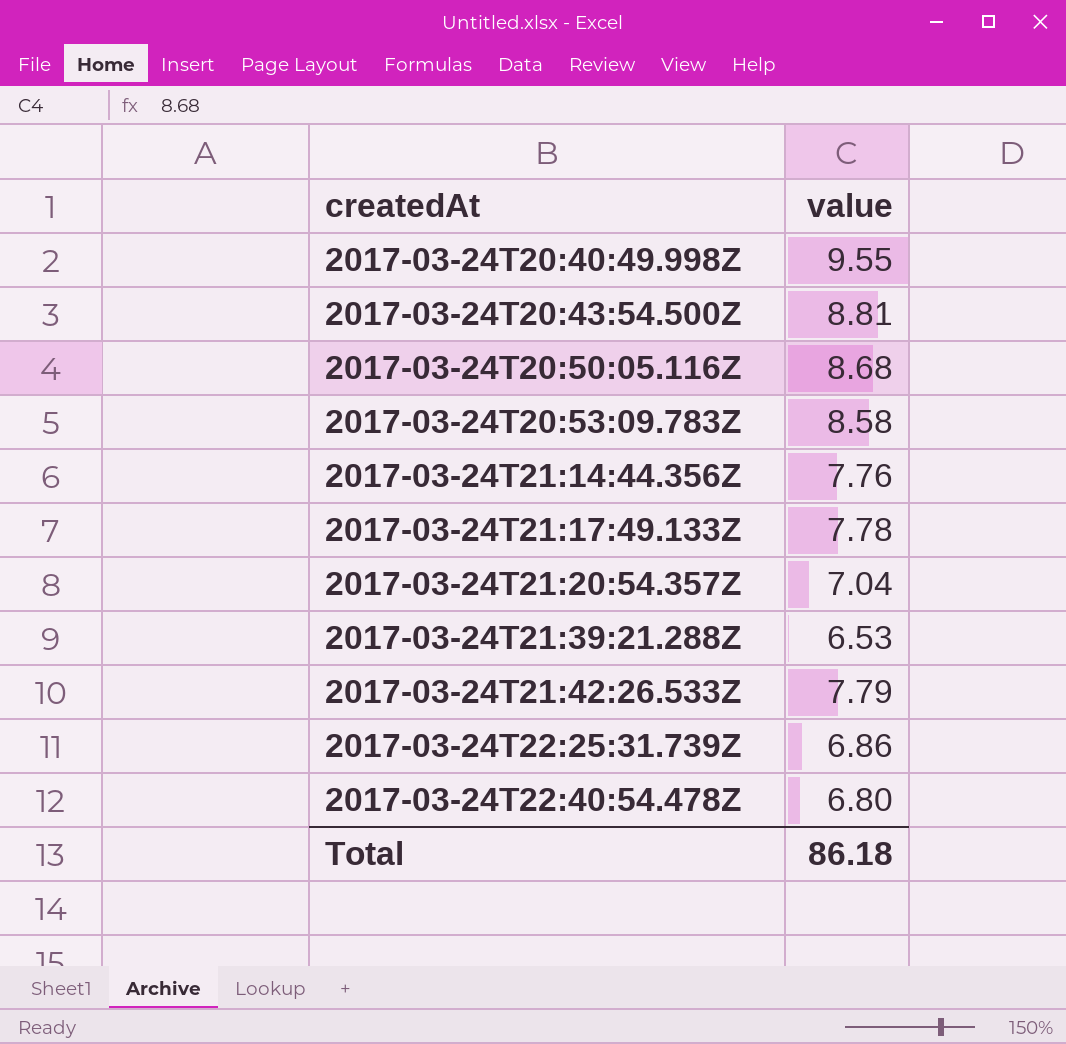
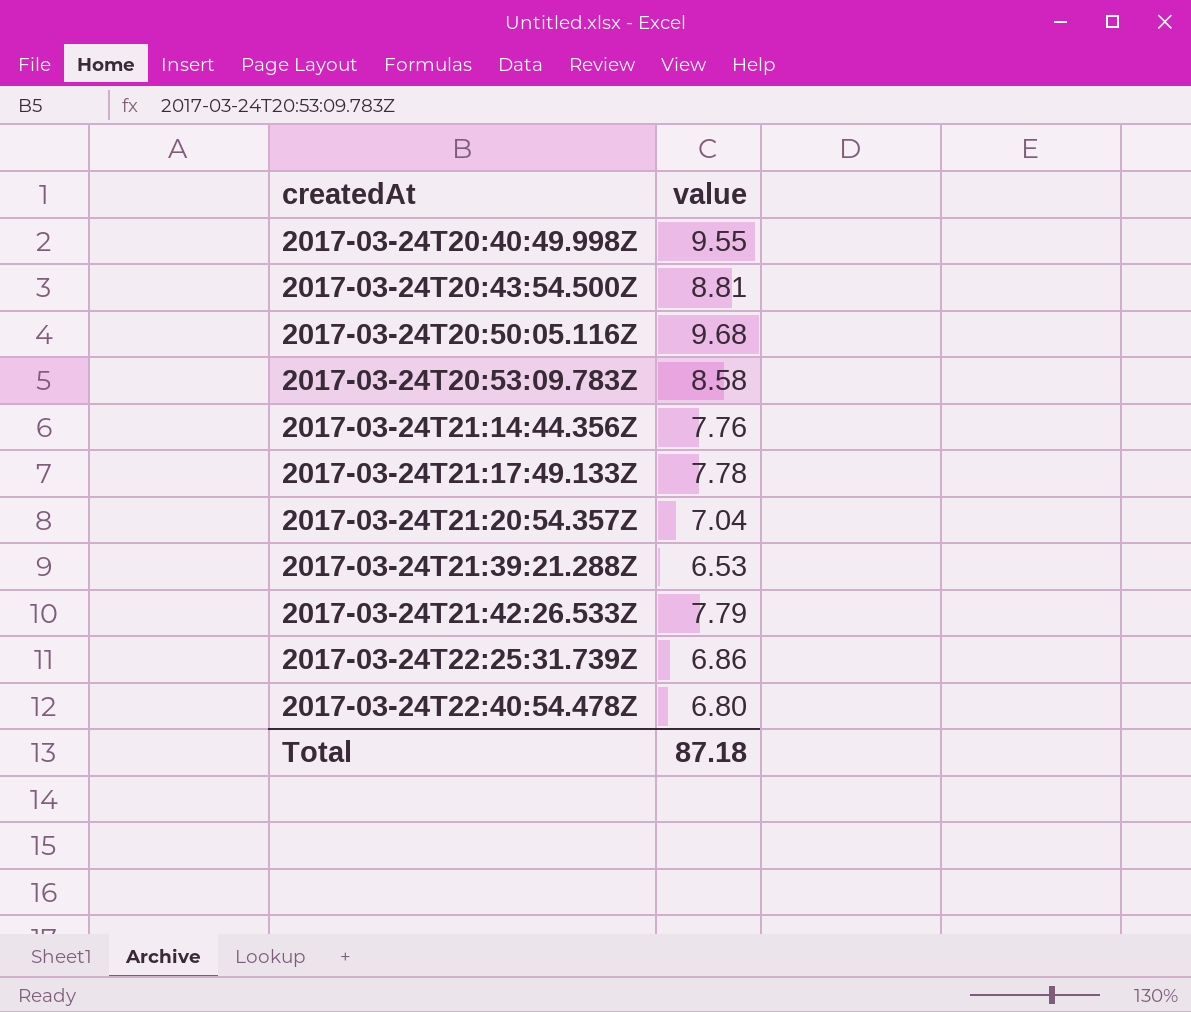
2017-03-24T20:50:05.116Z | value: 8.68 -> 9.68
Total | value: 86.18 -> 87.18

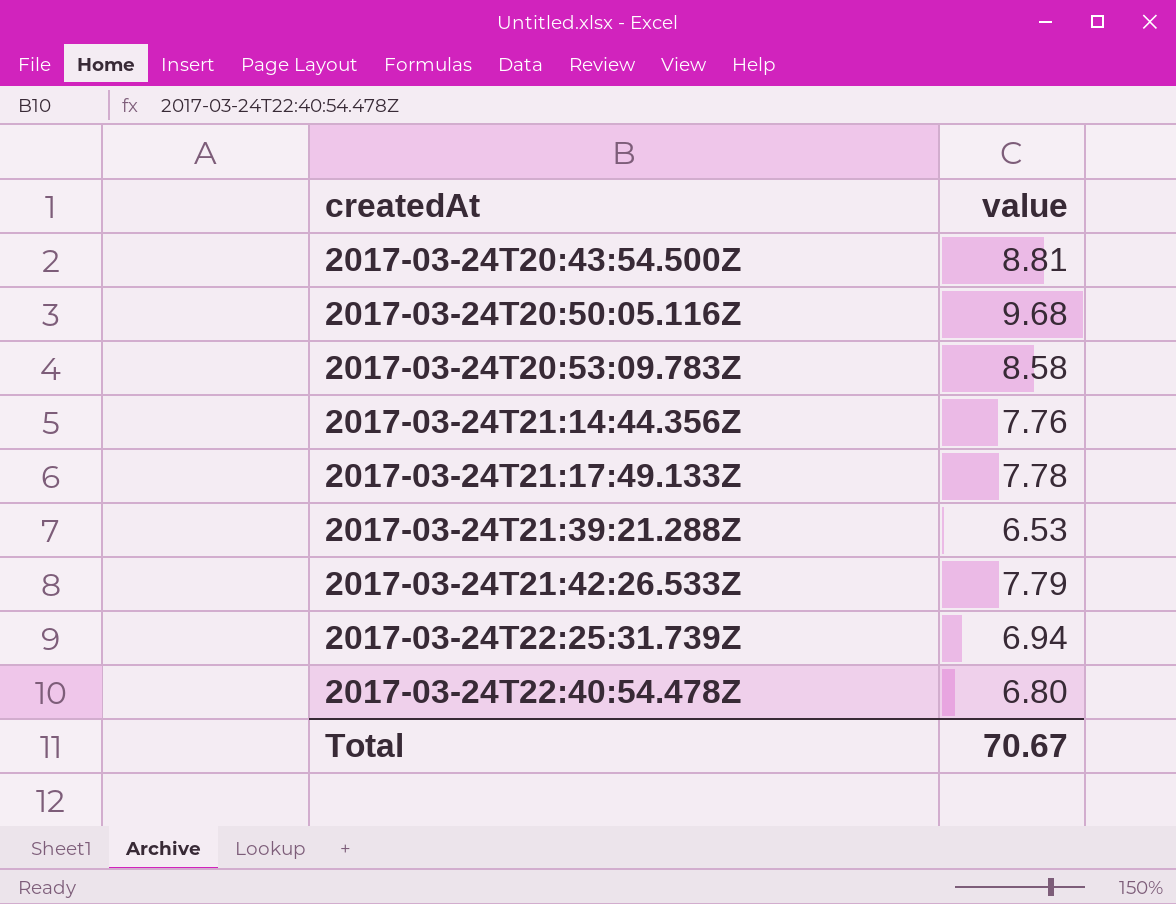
row 2017-03-24T20:40:49.998Z: 9.55 -> none
row 2017-03-24T21:20:54.357Z: 7.04 -> none
2017-03-24T22:25:31.739Z | value: 6.86 -> 6.94
Total | value: 87.18 -> 70.67

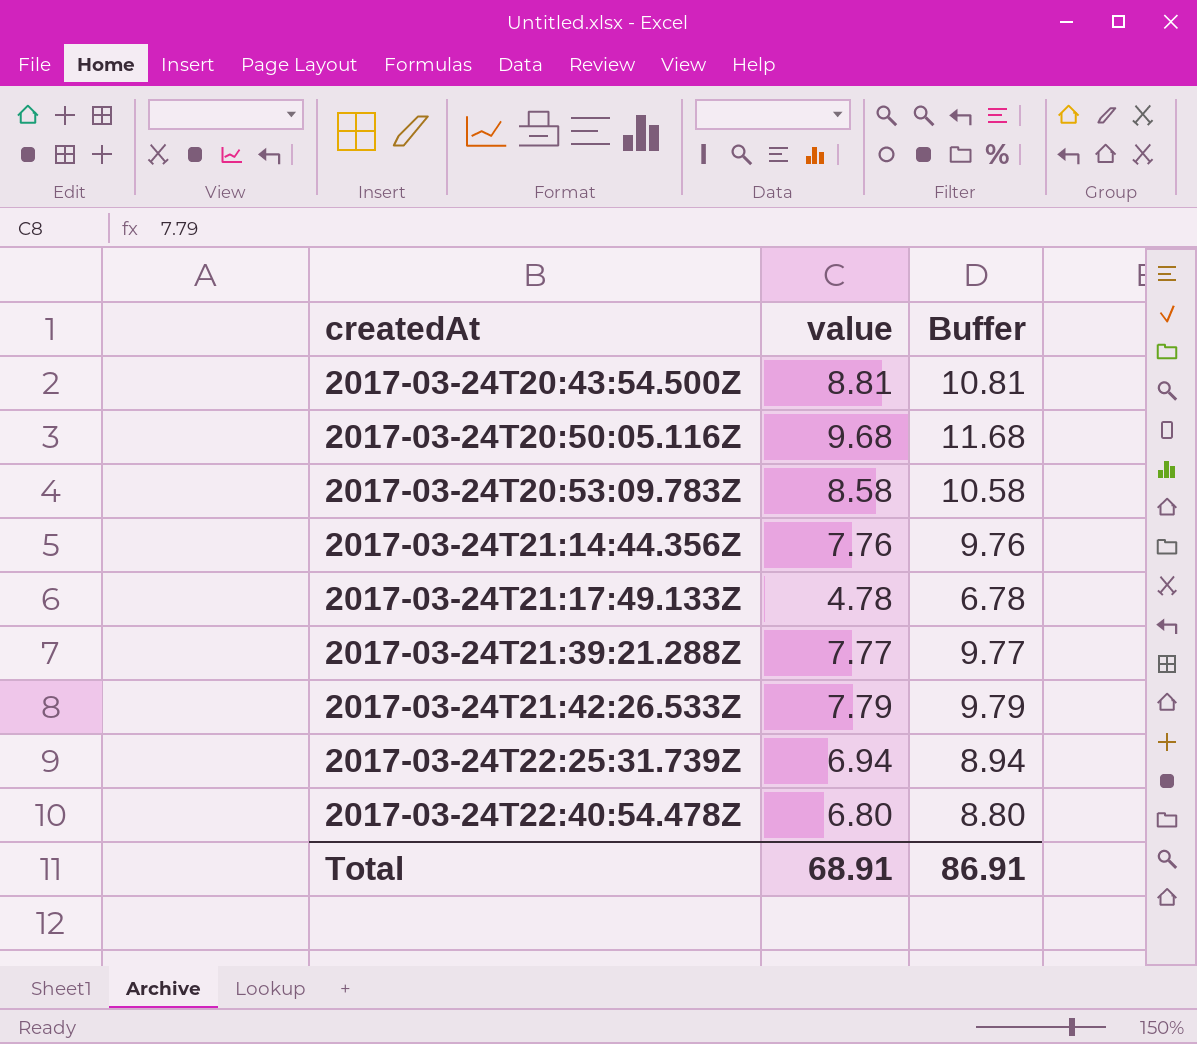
column Buffer | formula: none -> [value] + 2
2017-03-24T21:17:49.133Z | value: 7.78 -> 4.78
2017-03-24T21:39:21.288Z | value: 6.53 -> 7.77
Total | value: 70.67 -> 68.91

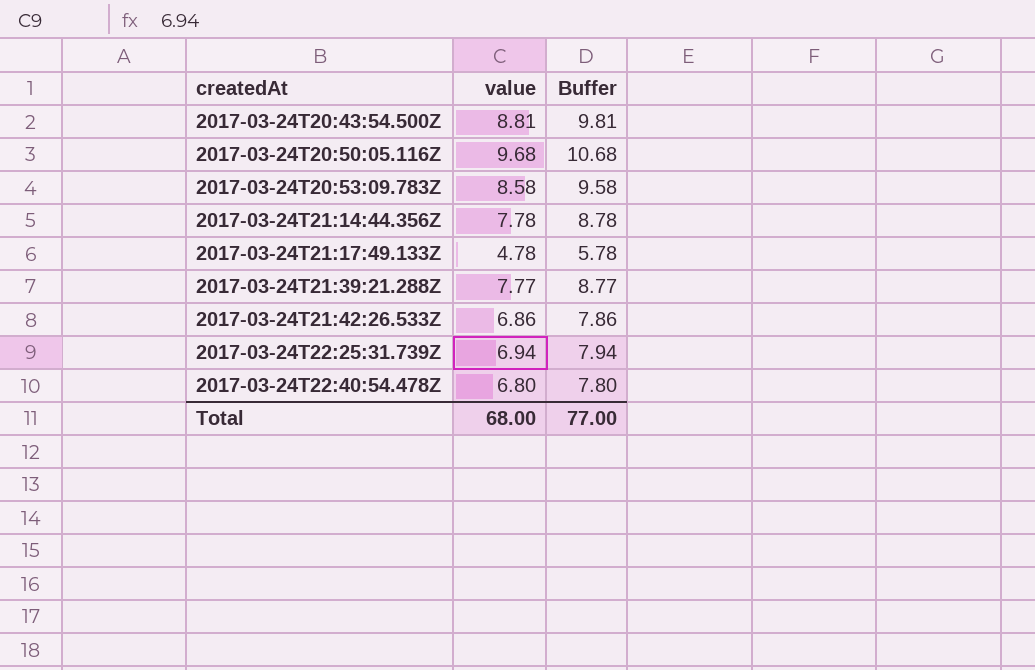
column Buffer | formula: [value] + 2 -> [value] + 1
2017-03-24T21:14:44.356Z | value: 7.76 -> 7.78
2017-03-24T21:42:26.533Z | value: 7.79 -> 6.86
Total | value: 68.91 -> 68.00
Total | Buffer: 86.91 -> 77.00

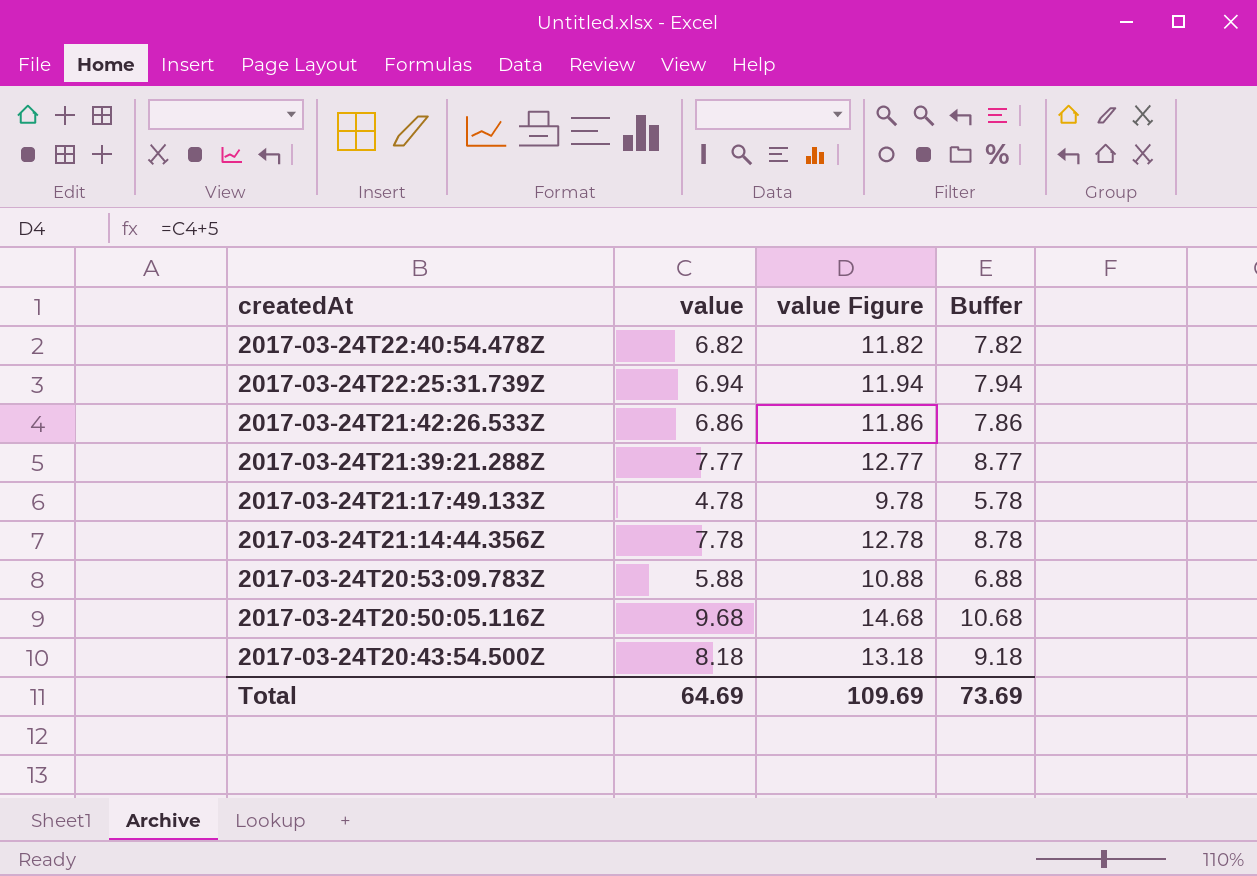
row order: createdAt ascending -> createdAt descending
column value Figure | formula: none -> [value] + 5
2017-03-24T22:40:54.478Z | value: 6.80 -> 6.82
2017-03-24T22:40:54.478Z | Buffer: 7.80 -> 7.82
2017-03-24T20:53:09.783Z | value: 8.58 -> 5.88
2017-03-24T20:53:09.783Z | Buffer: 9.58 -> 6.88
2017-03-24T20:43:54.500Z | value: 8.81 -> 8.18
2017-03-24T20:43:54.500Z | Buffer: 9.81 -> 9.18
Total | value: 68.00 -> 64.69
Total | Buffer: 77.00 -> 73.69

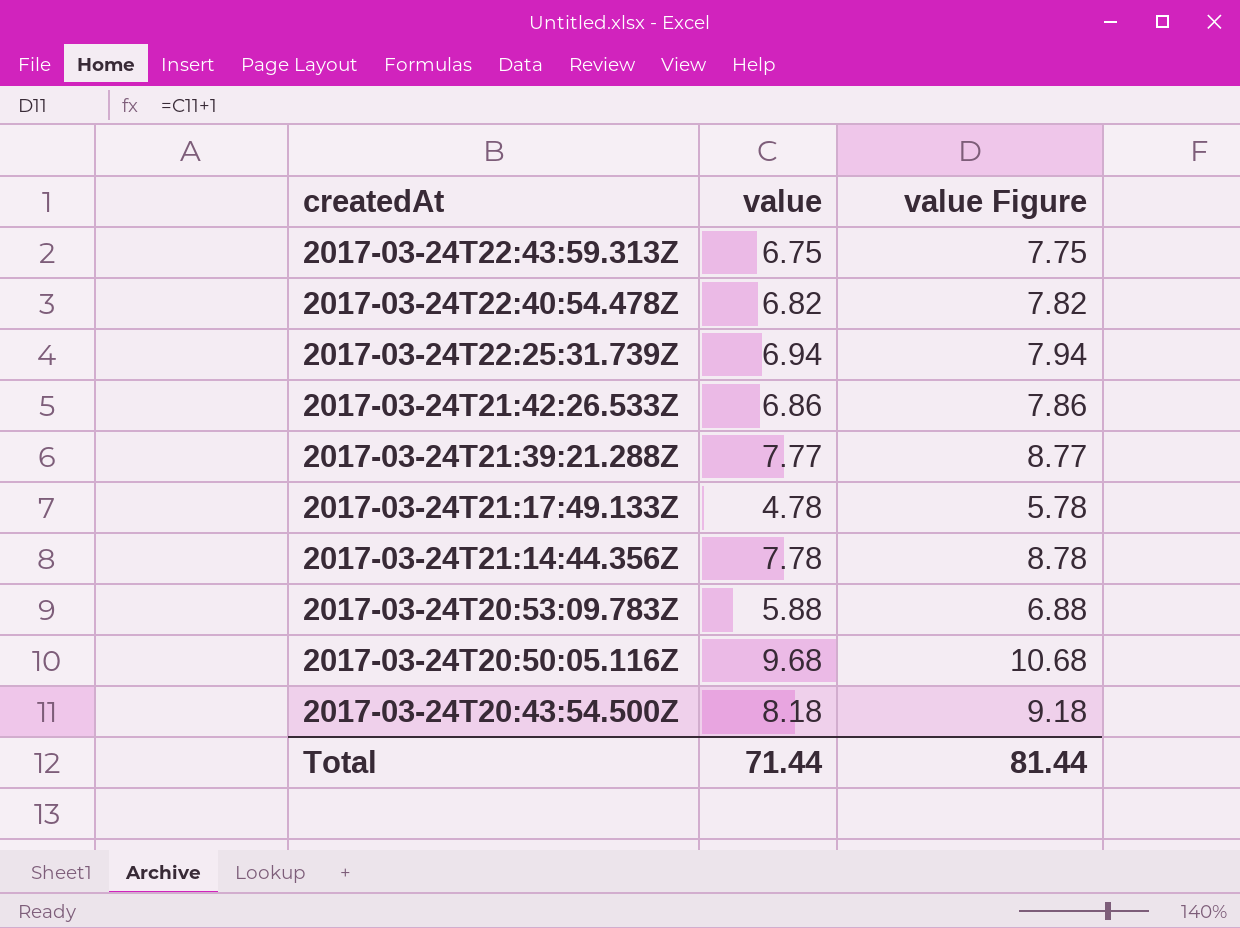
column Buffer | formula: [value] + 1 -> none
column value Figure | formula: [value] + 5 -> [value] + 1
row 2017-03-24T22:43:59.313Z: none -> 6.75 | 7.75
Total | value: 64.69 -> 71.44
Total | value Figure: 109.69 -> 81.44

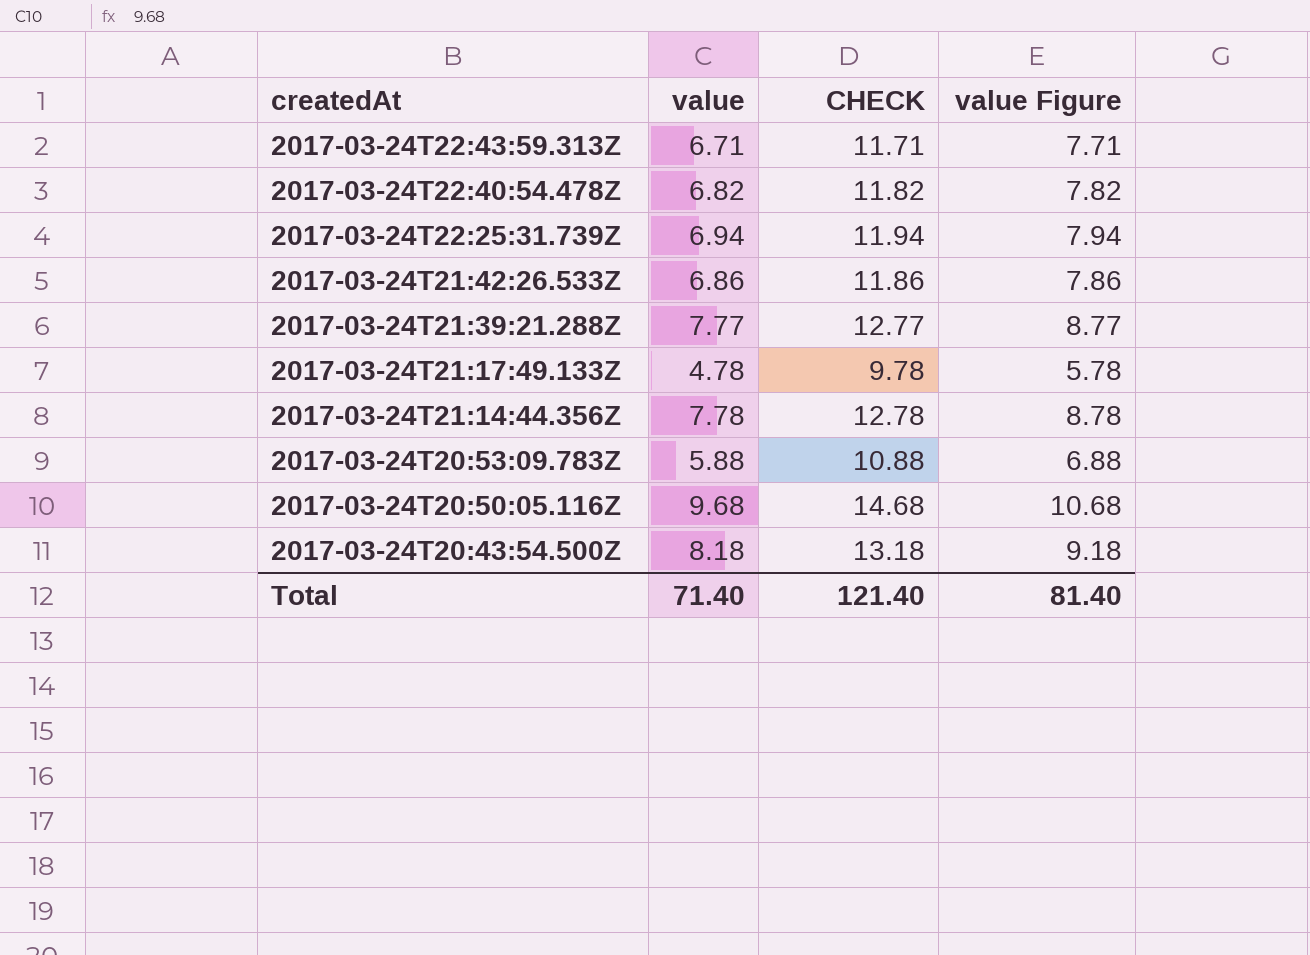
column CHECK | formula: none -> [value] + 5
2017-03-24T22:43:59.313Z | value: 6.75 -> 6.71
2017-03-24T22:43:59.313Z | value Figure: 7.75 -> 7.71
Total | value: 71.44 -> 71.40
Total | value Figure: 81.44 -> 81.40

